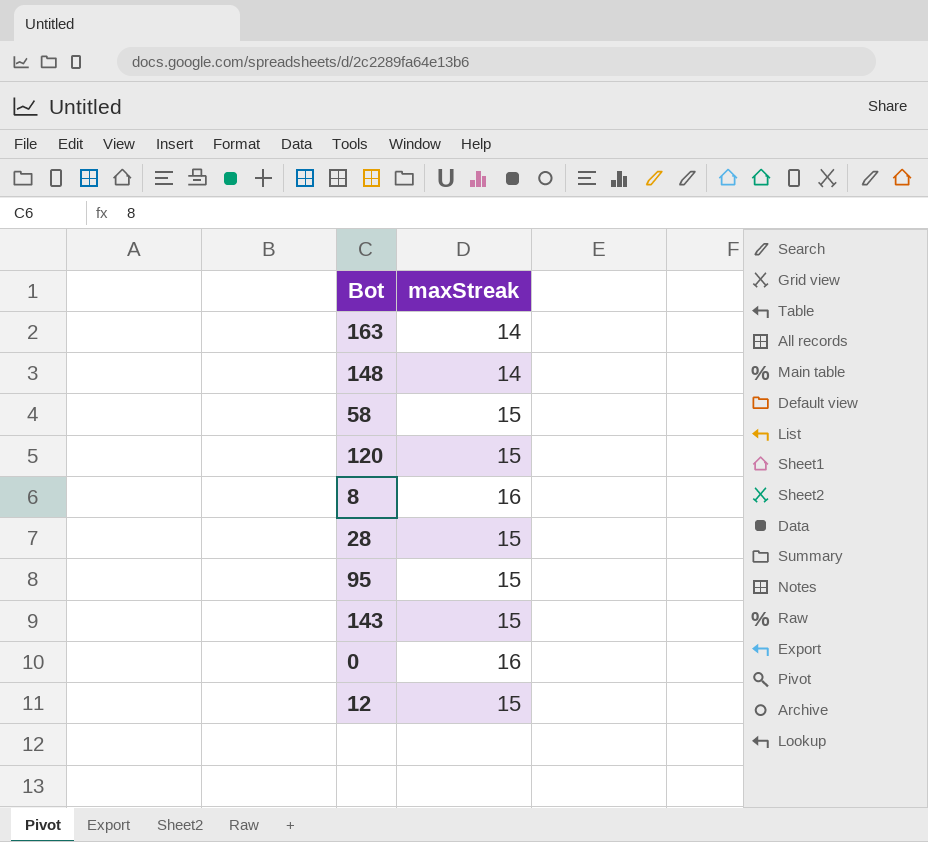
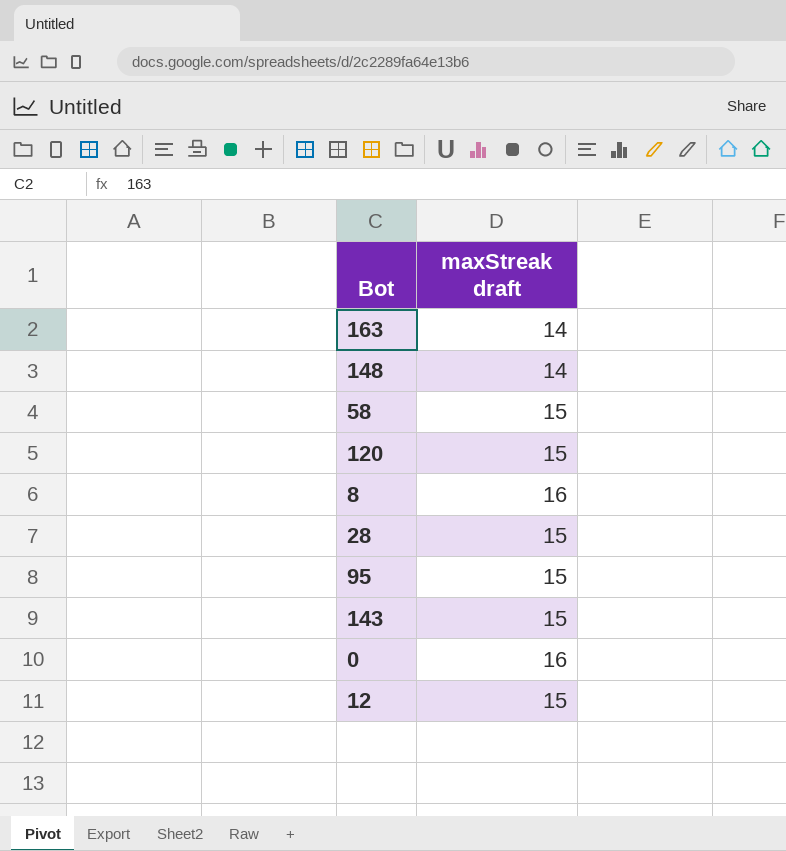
column name: maxStreak -> maxStreak draft

